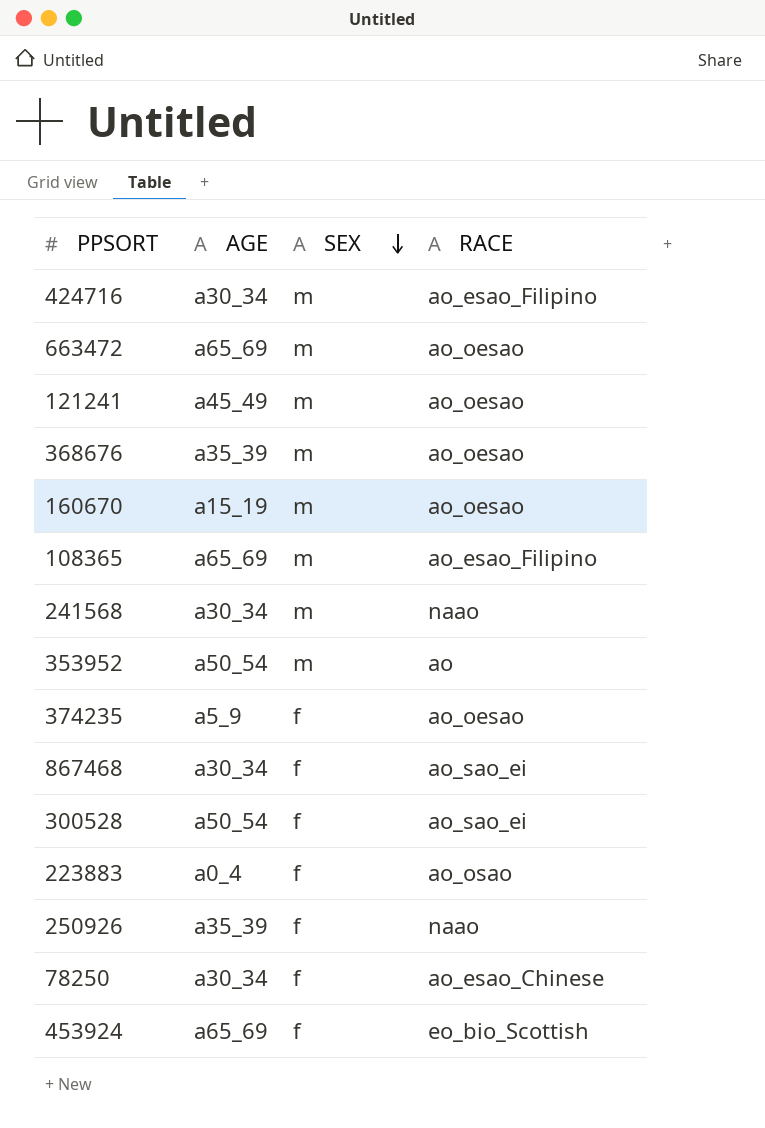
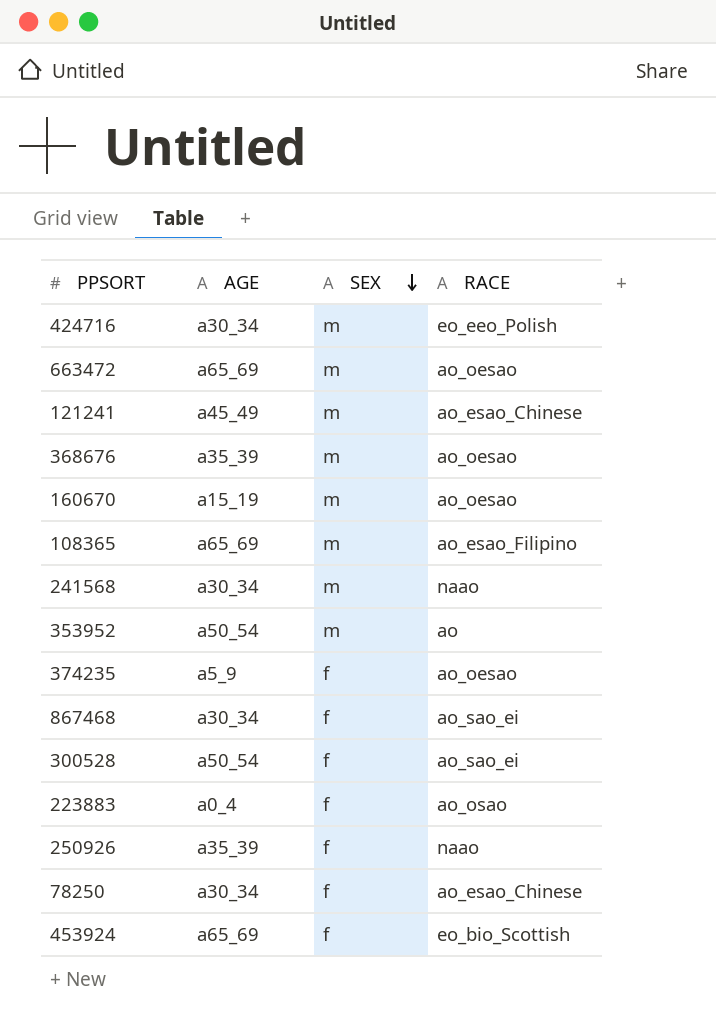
424716 | RACE: ao_esao_Filipino -> eo_eeo_Polish
121241 | RACE: ao_oesao -> ao_esao_Chinese

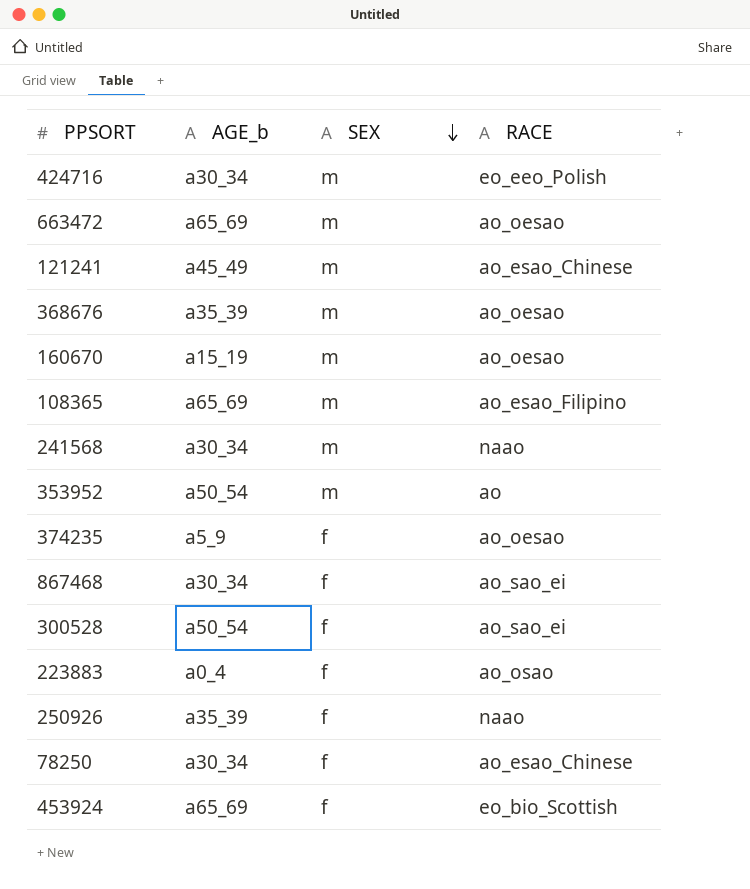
column name: AGE -> AGE_b

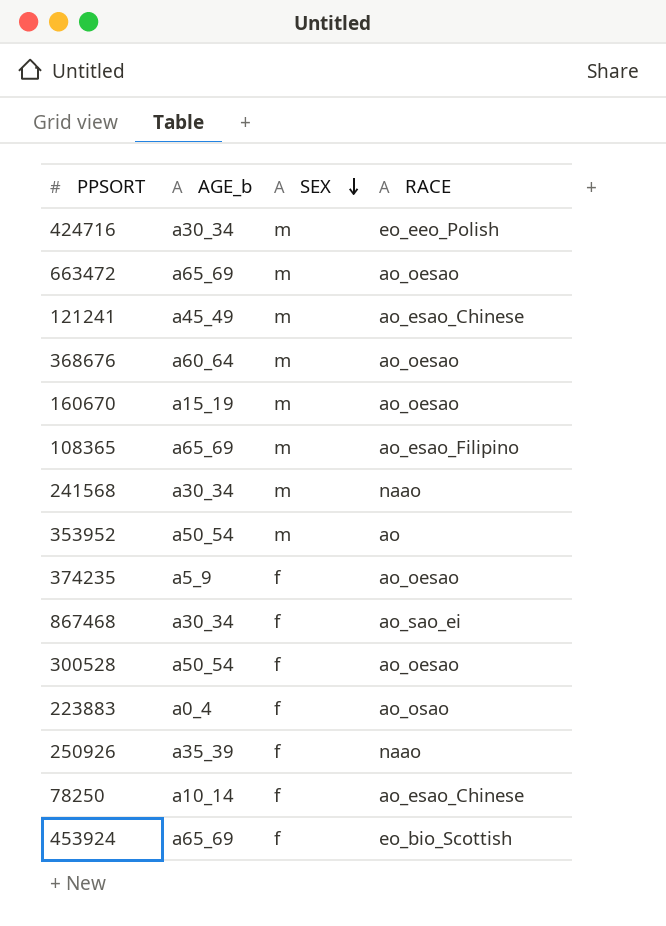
368676 | AGE_b: a35_39 -> a60_64
300528 | RACE: ao_sao_ei -> ao_oesao
78250 | AGE_b: a30_34 -> a10_14

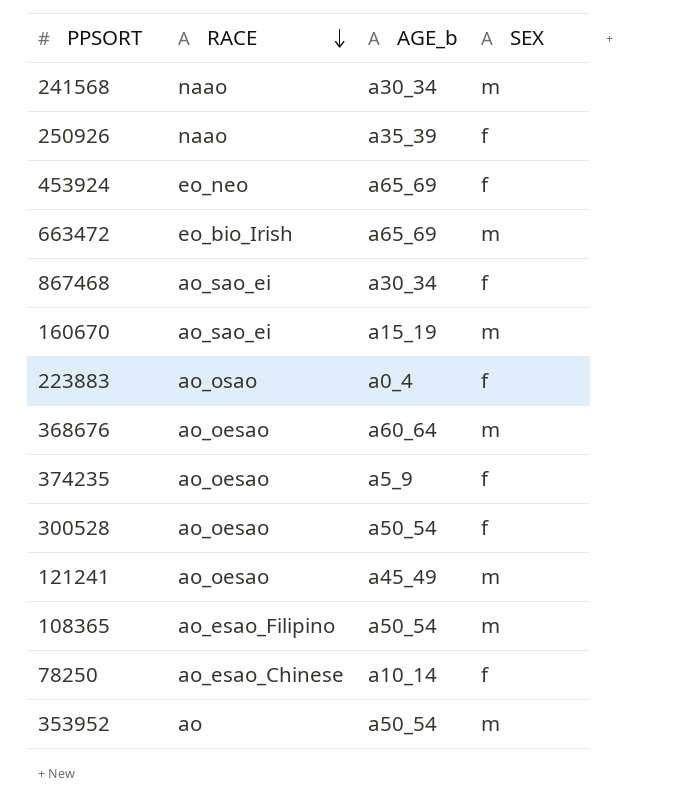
row order: SEX descending -> RACE descending
column RACE | position: 4 -> 2
row 424716: a30_34 | m | eo_eeo_Polish -> none
453924 | RACE: eo_bio_Scottish -> eo_neo
663472 | RACE: ao_oesao -> eo_bio_Irish
160670 | RACE: ao_oesao -> ao_sao_ei
121241 | RACE: ao_esao_Chinese -> ao_oesao
108365 | AGE_b: a65_69 -> a50_54

